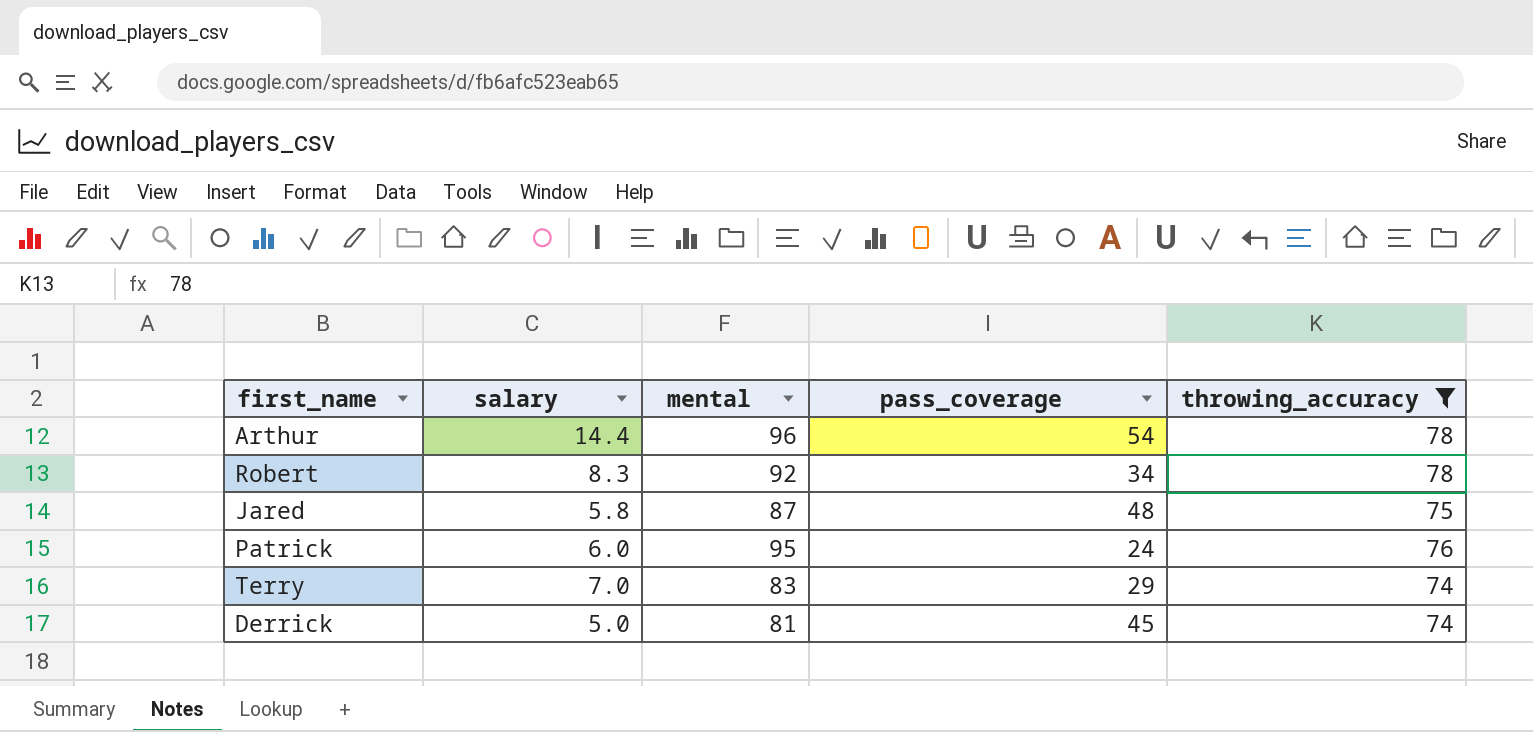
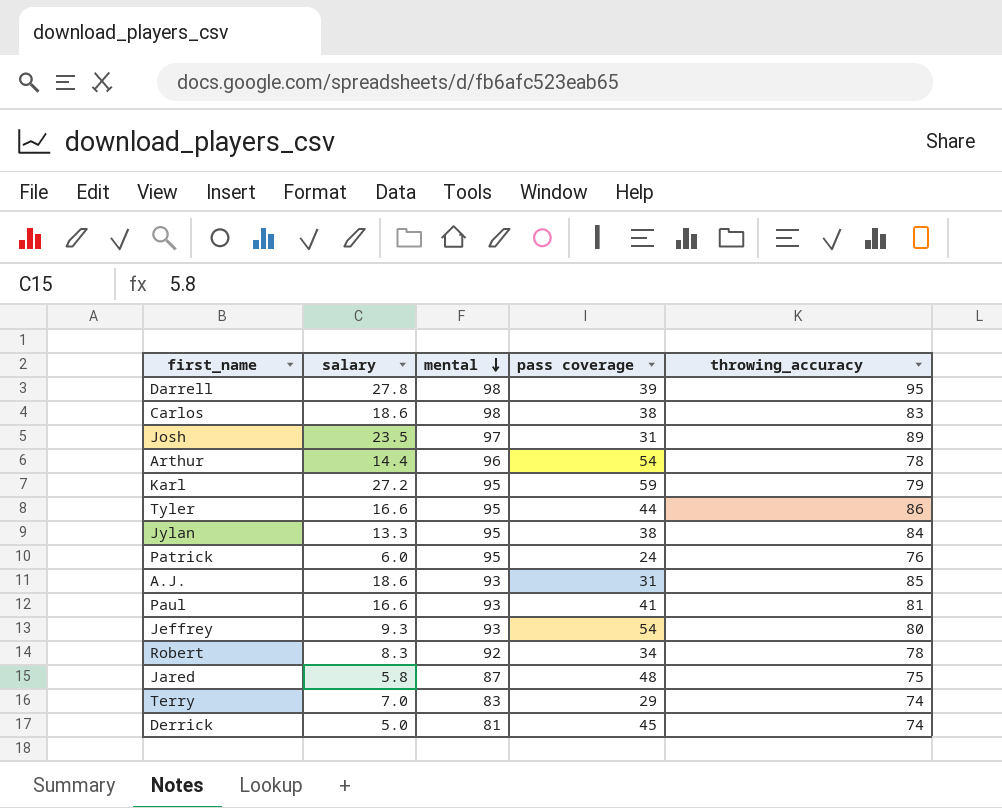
filter: throwing_accuracy <= 78 -> none
row order: none -> mental descending
column name: pass_coverage -> pass coverage

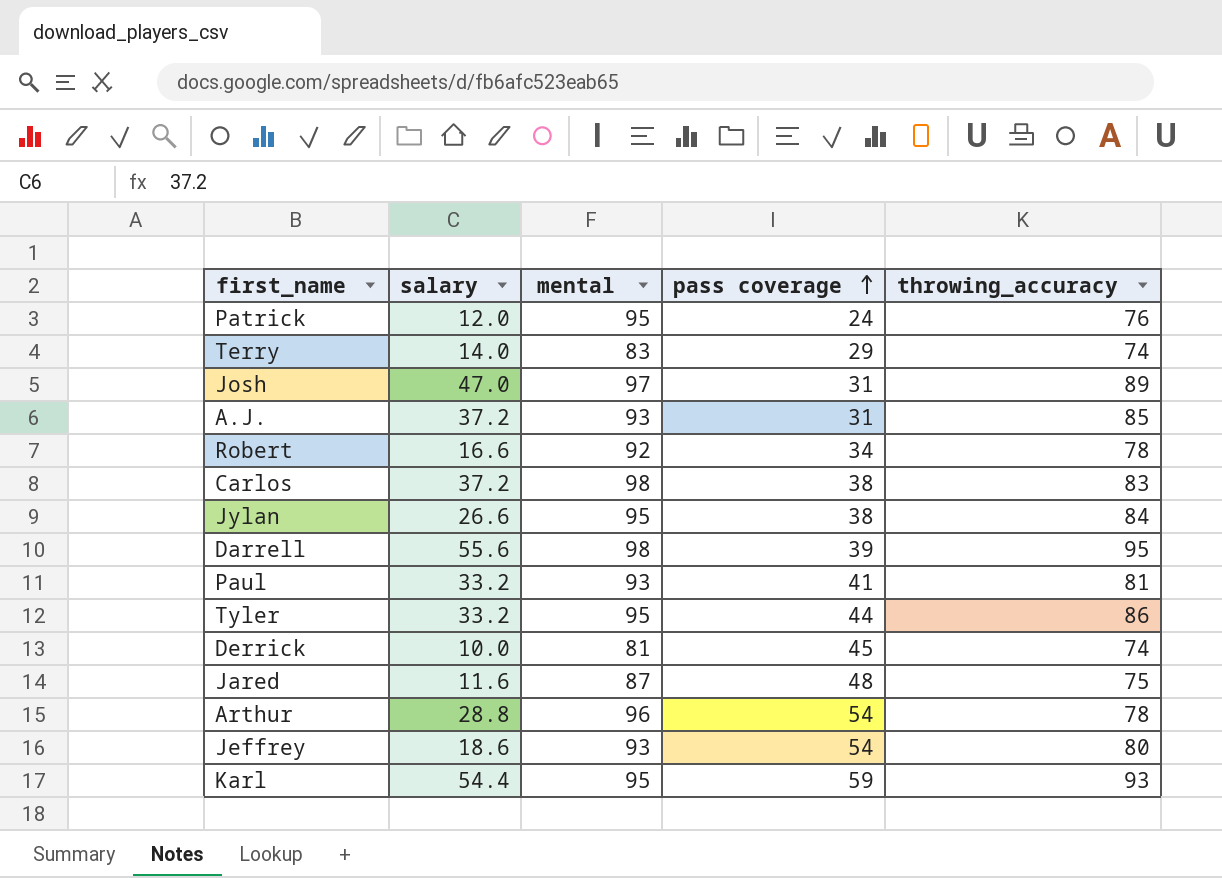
row order: mental descending -> pass coverage ascending
Patrick | salary: 6.0 -> 12.0
Terry | salary: 7.0 -> 14.0
Josh | salary: 23.5 -> 47.0
A.J. | salary: 18.6 -> 37.2
Robert | salary: 8.3 -> 16.6
Carlos | salary: 18.6 -> 37.2
Jylan | salary: 13.3 -> 26.6
Darrell | salary: 27.8 -> 55.6
Paul | salary: 16.6 -> 33.2
Tyler | salary: 16.6 -> 33.2
Derrick | salary: 5.0 -> 10.0
Jared | salary: 5.8 -> 11.6
Arthur | salary: 14.4 -> 28.8
Jeffrey | salary: 9.3 -> 18.6
Karl | salary: 27.2 -> 54.4
Karl | throwing_accuracy: 79 -> 93

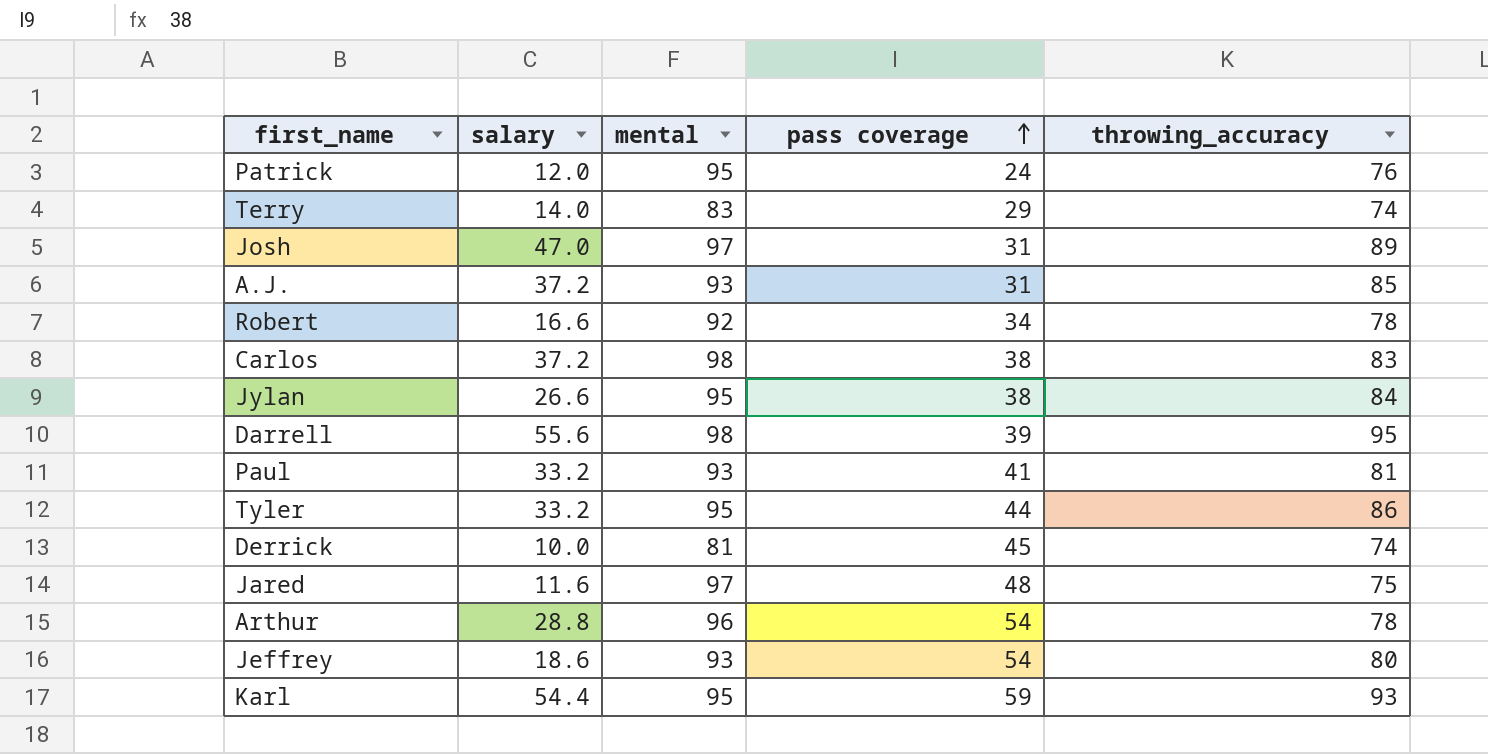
Jared | mental: 87 -> 97

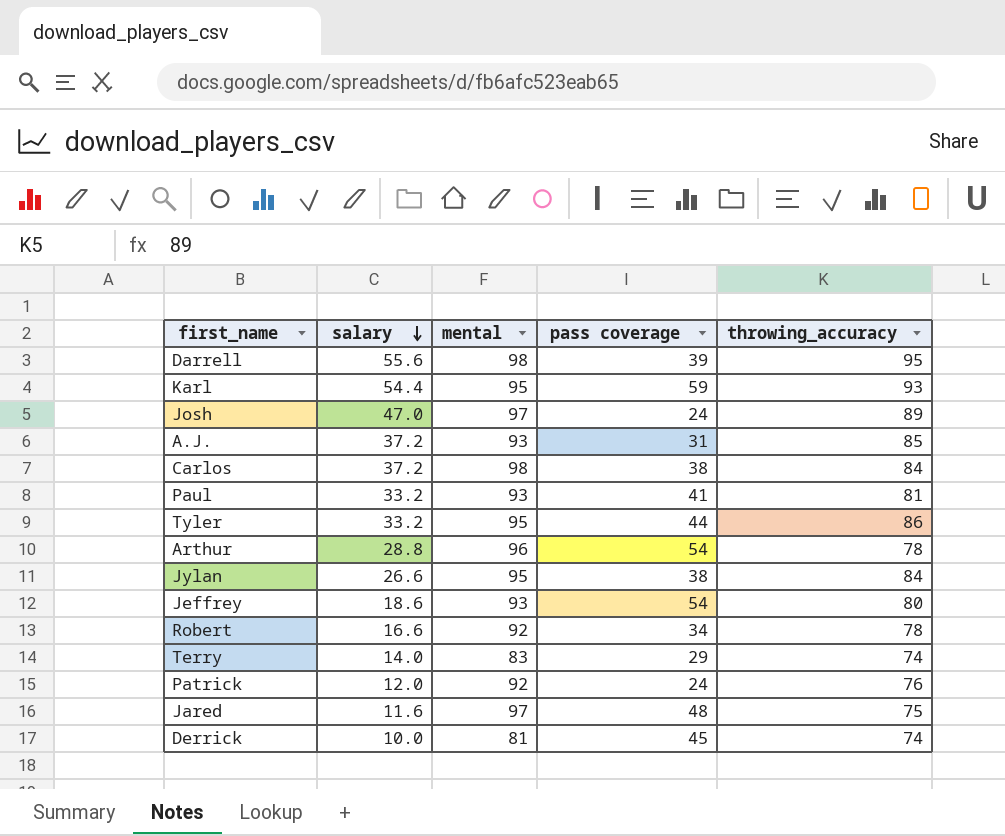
row order: pass coverage ascending -> salary descending
Josh | pass coverage: 31 -> 24
Carlos | throwing_accuracy: 83 -> 84
Patrick | mental: 95 -> 92

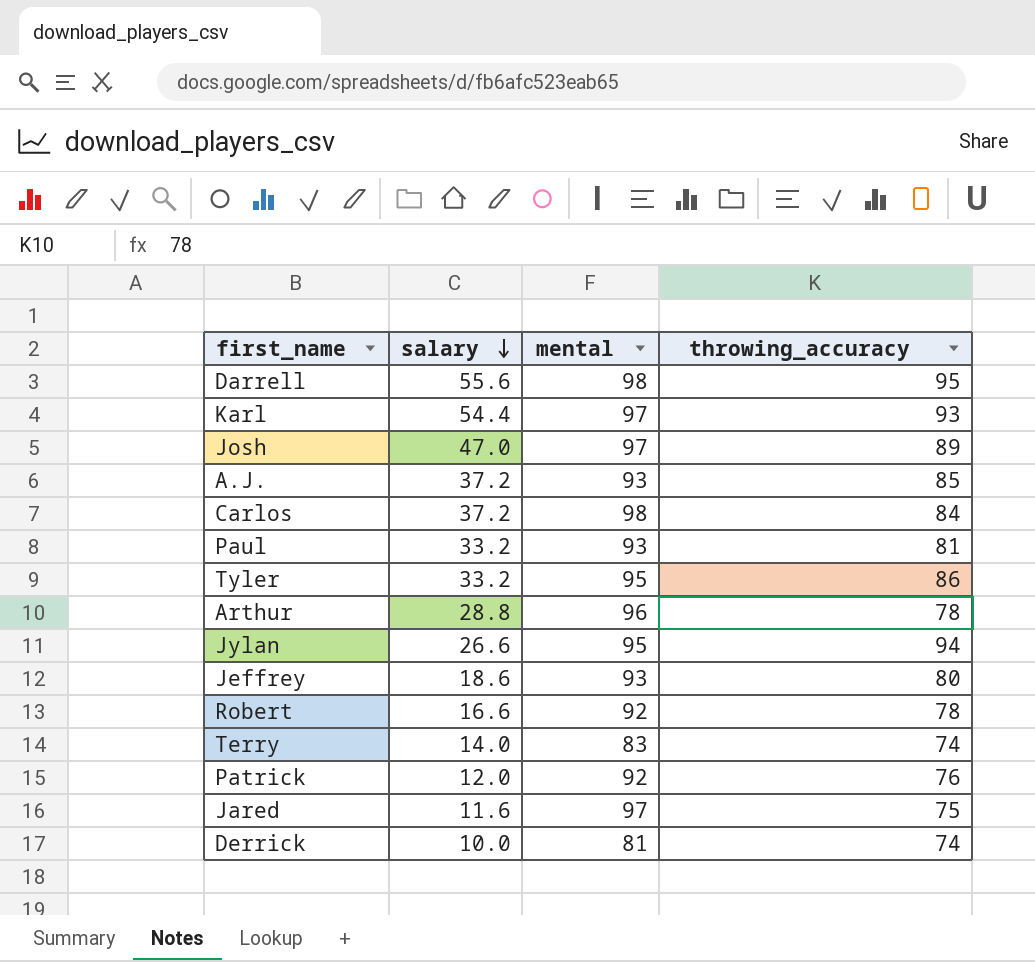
column pass coverage | position: 4 -> none
Karl | mental: 95 -> 97
Jylan | throwing_accuracy: 84 -> 94

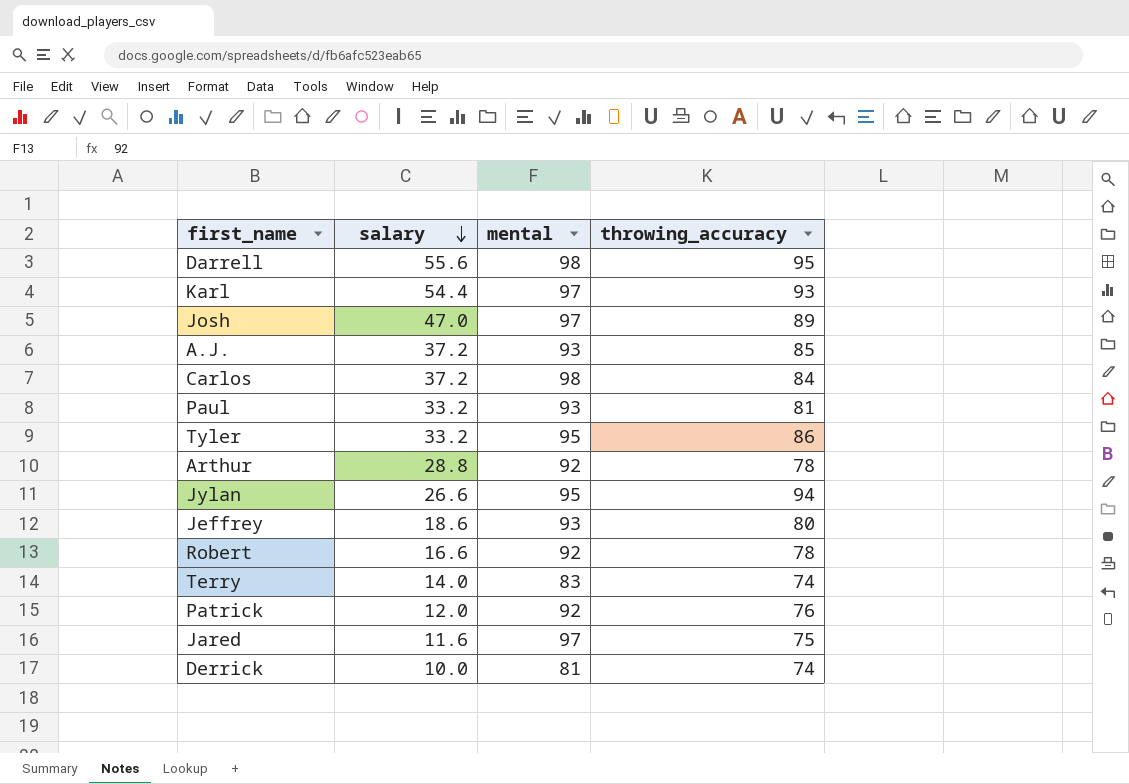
Arthur | mental: 96 -> 92

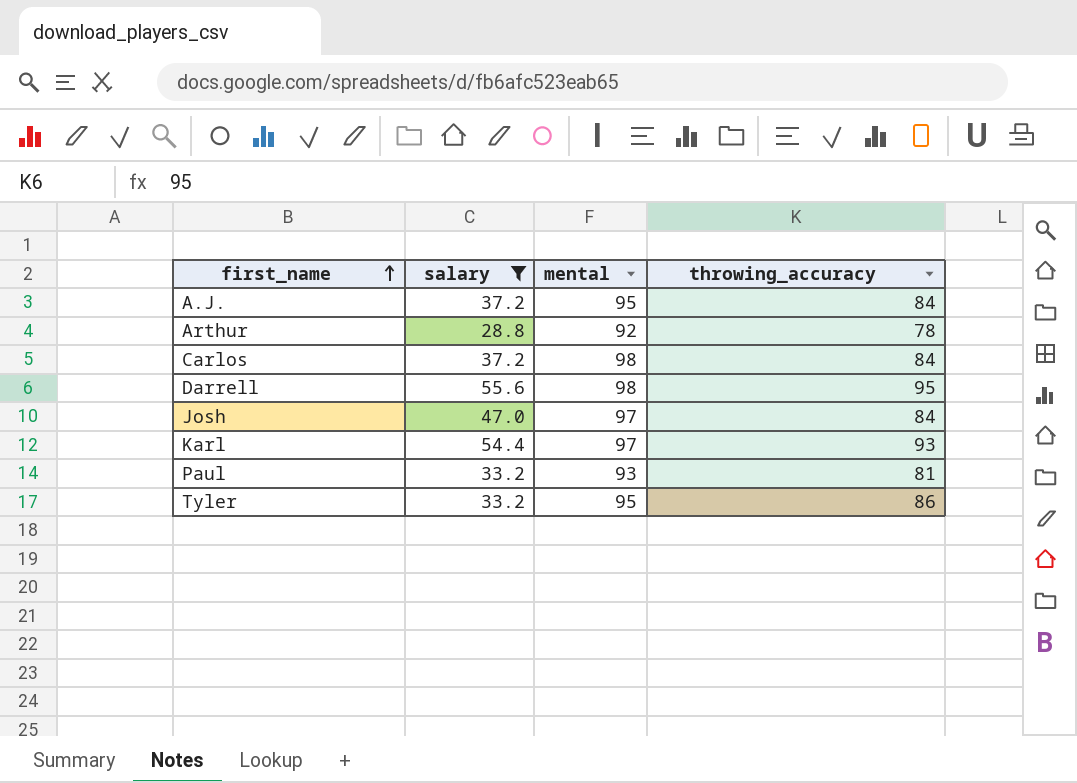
filter: none -> salary >= 28.8
row order: salary descending -> first_name ascending
A.J. | mental: 93 -> 95
A.J. | throwing_accuracy: 85 -> 84
Josh | throwing_accuracy: 89 -> 84

